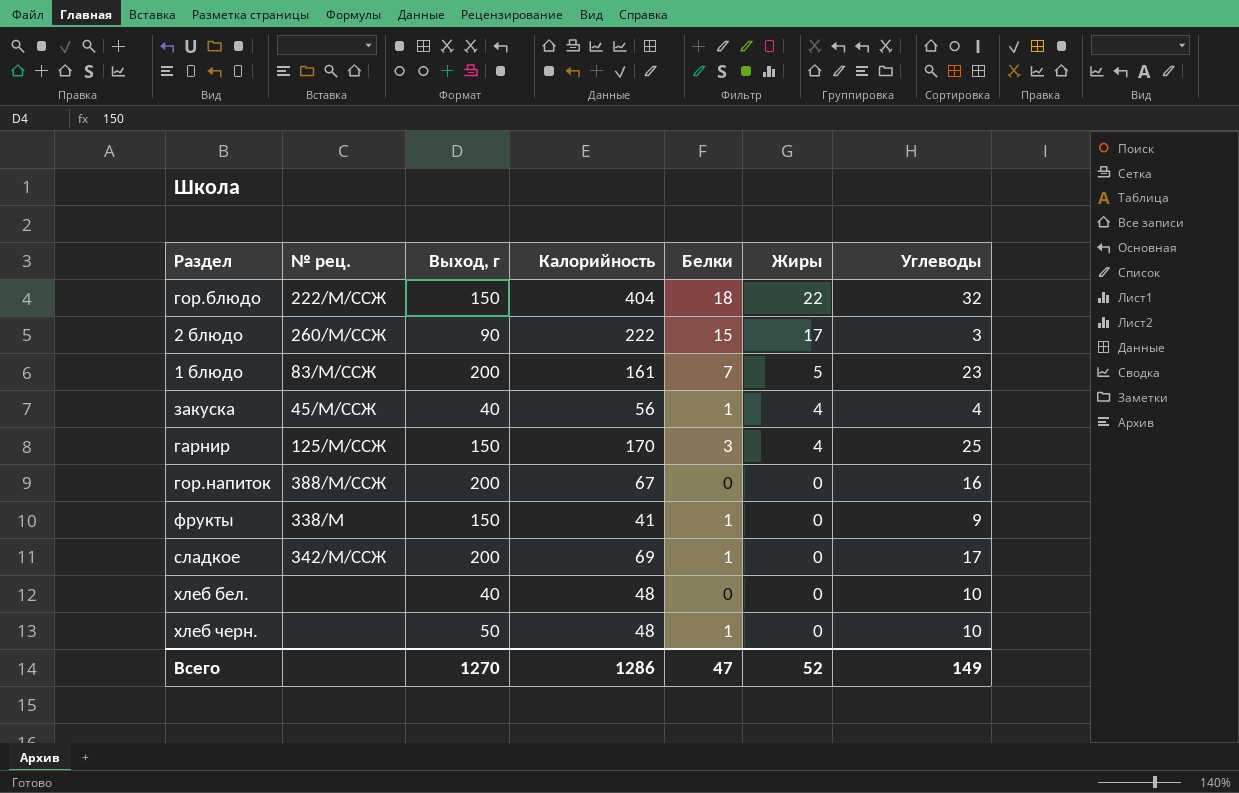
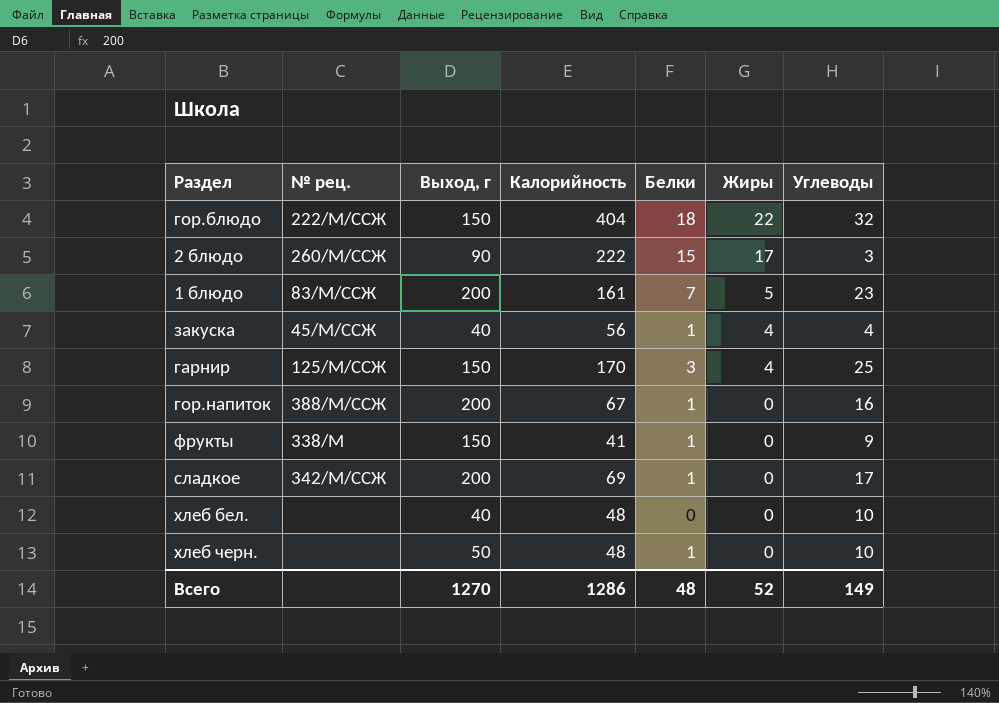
гор.напиток | Белки: 0 -> 1
Всего | Белки: 47 -> 48

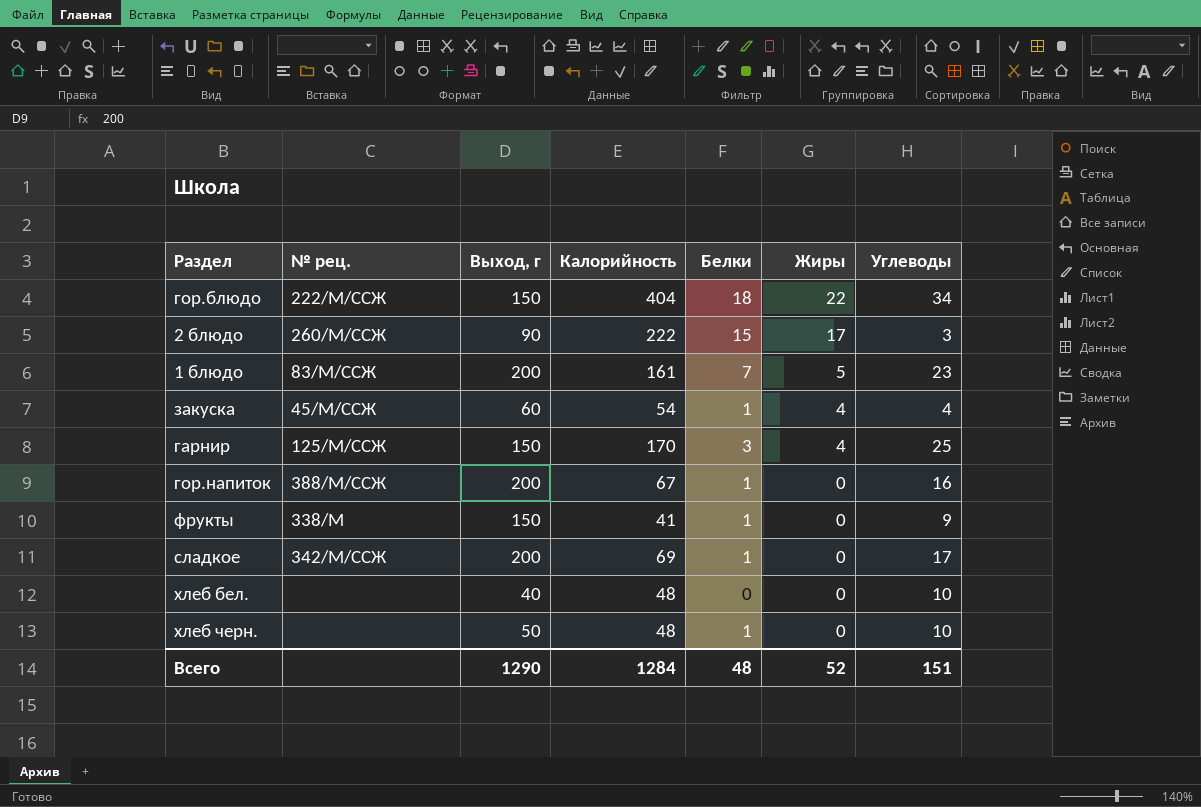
гор.блюдо | Углеводы: 32 -> 34
закуска | Выход, г: 40 -> 60
закуска | Калорийность: 56 -> 54
Всего | Выход, г: 1270 -> 1290
Всего | Калорийность: 1286 -> 1284
Всего | Углеводы: 149 -> 151

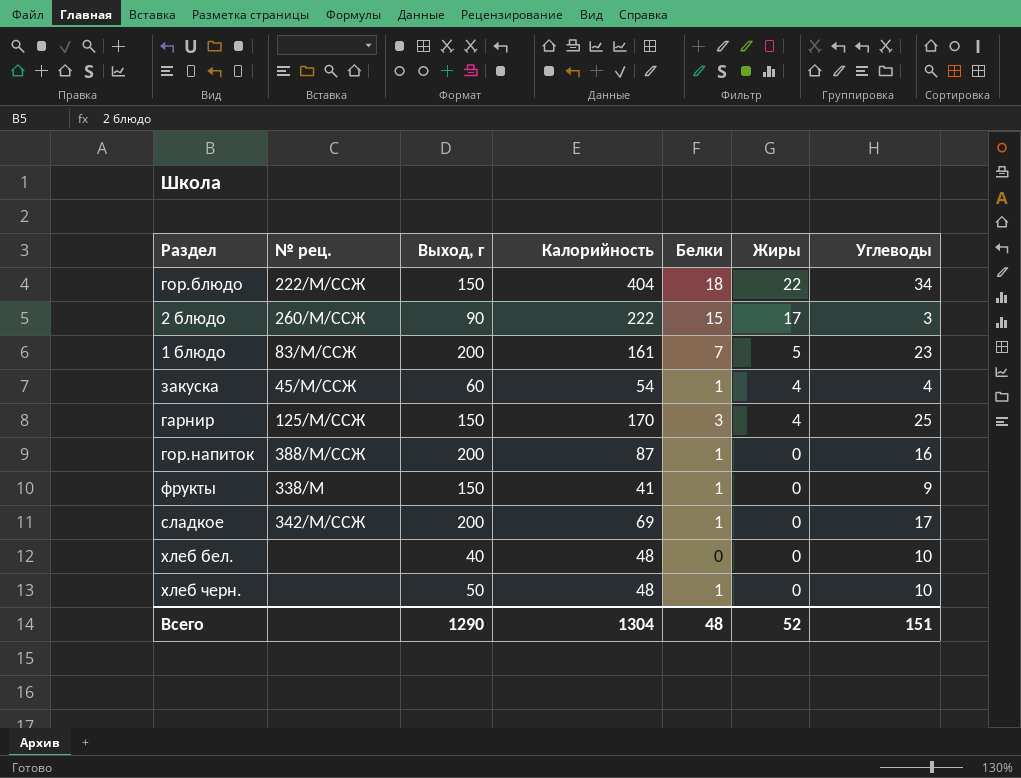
гор.напиток | Калорийность: 67 -> 87
Всего | Калорийность: 1284 -> 1304

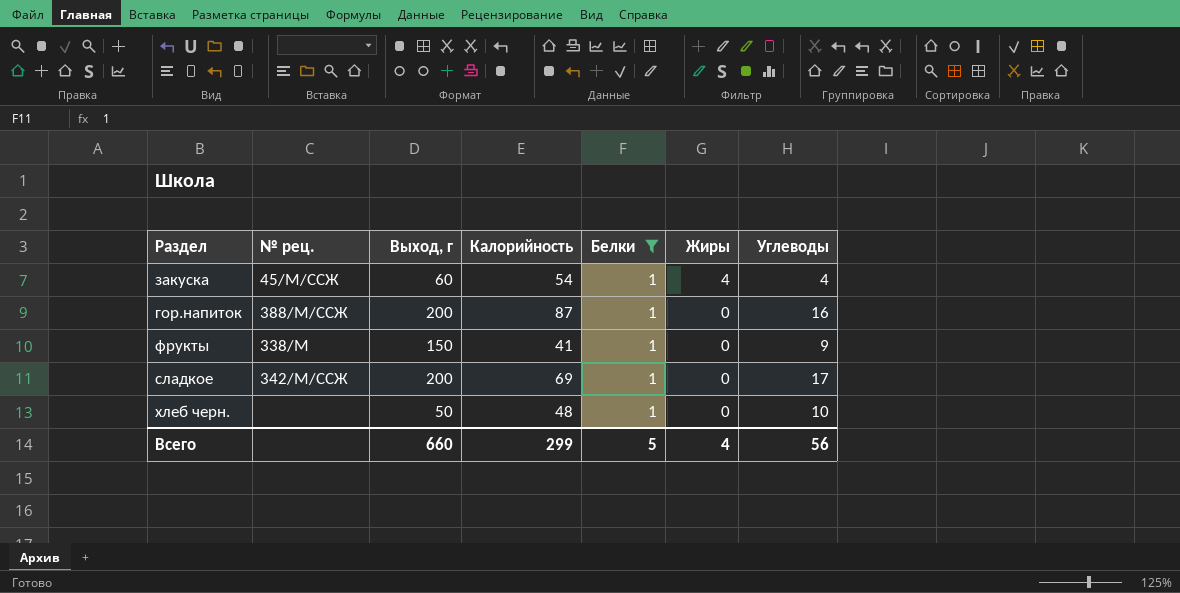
filter: none -> Белки = 1
Всего | Выход, г: 1290 -> 660
Всего | Калорийность: 1304 -> 299
Всего | Белки: 48 -> 5
Всего | Жиры: 52 -> 4
Всего | Углеводы: 151 -> 56

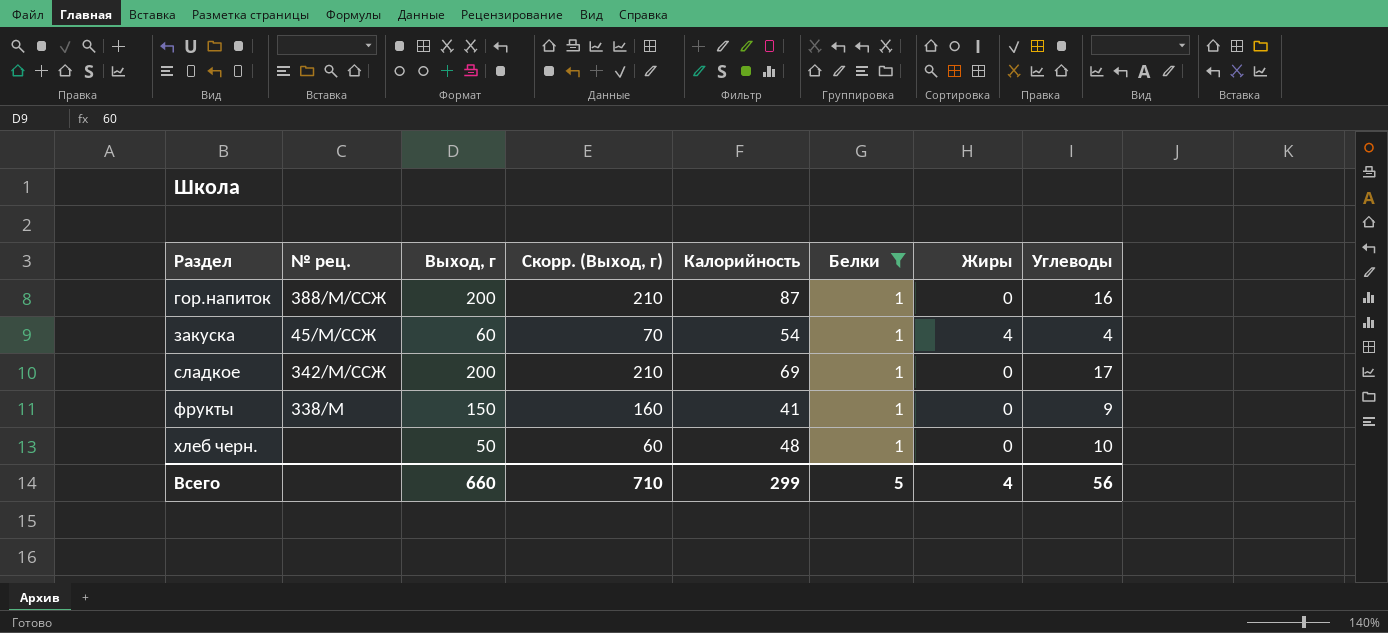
row order: Жиры descending -> Раздел ascending
column Скорр. (Выход, г) | formula: none -> [Выход, г] + 10

